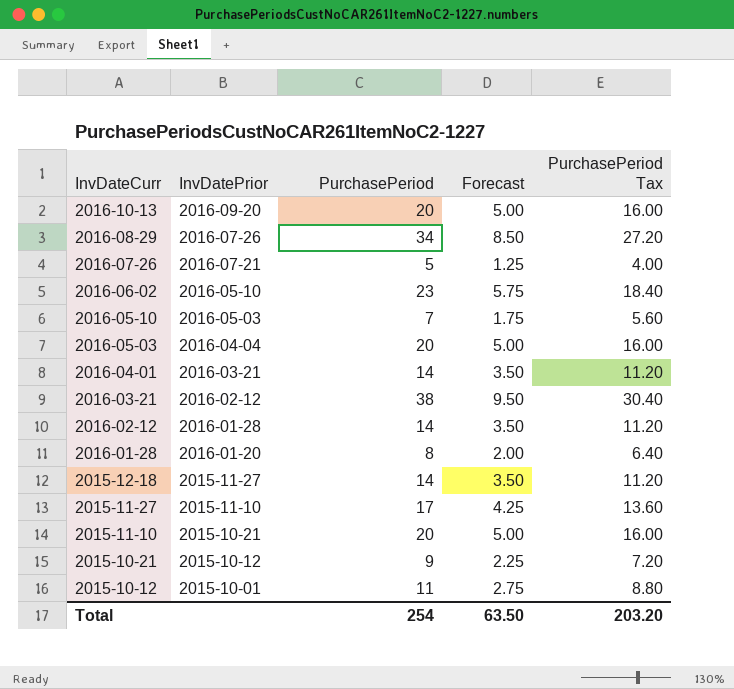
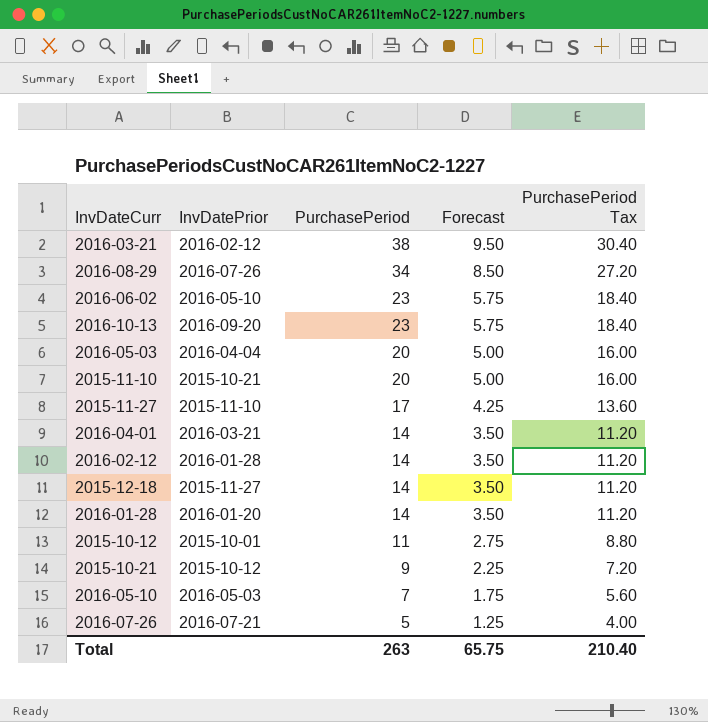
row order: InvDateCurr descending -> PurchasePeriod descending
2016-10-13 | PurchasePeriod: 20 -> 23
2016-10-13 | Forecast: 5.00 -> 5.75
2016-10-13 | PurchasePeriod Tax: 16.00 -> 18.40
2016-01-28 | PurchasePeriod: 8 -> 14
2016-01-28 | Forecast: 2.00 -> 3.50
2016-01-28 | PurchasePeriod Tax: 6.40 -> 11.20
Total | PurchasePeriod: 254 -> 263
Total | Forecast: 63.50 -> 65.75
Total | PurchasePeriod Tax: 203.20 -> 210.40

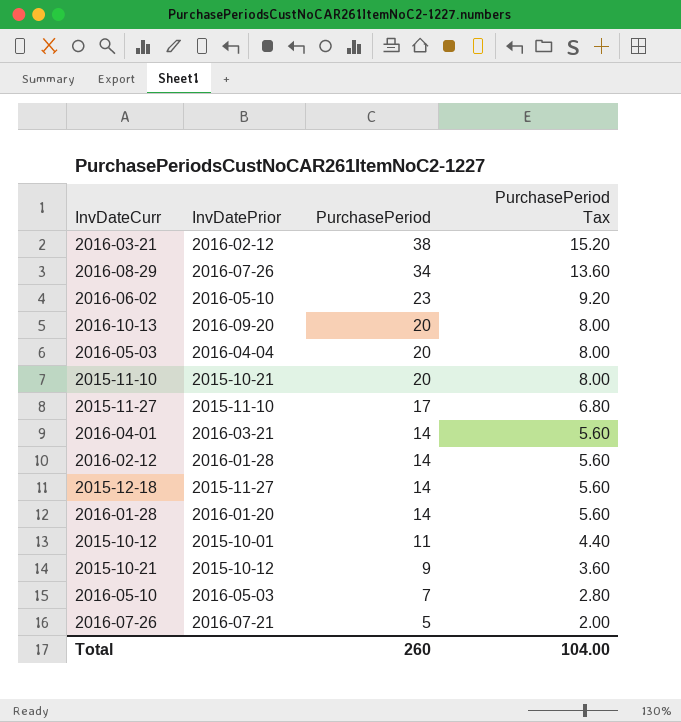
column Forecast | formula: [PurchasePeriod] * 0.25 -> none
column PurchasePeriod Tax | formula: [PurchasePeriod] * 0.8 -> [PurchasePeriod] * 0.4
2016-10-13 | PurchasePeriod: 23 -> 20
Total | PurchasePeriod: 263 -> 260
Total | PurchasePeriod Tax: 210.40 -> 104.00

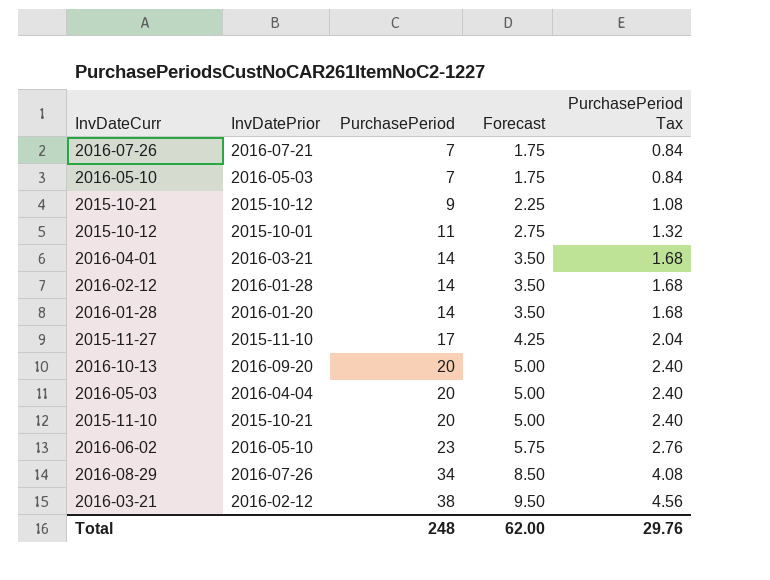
row order: PurchasePeriod descending -> PurchasePeriod ascending
column Forecast | formula: none -> [PurchasePeriod] * 0.25
column PurchasePeriod Tax | formula: [PurchasePeriod] * 0.4 -> [PurchasePeriod] * 0.12
row 2015-12-18: 2015-11-27 | 14 | 5.60 -> none
2016-07-26 | PurchasePeriod: 5 -> 7
Total | PurchasePeriod: 260 -> 248
Total | PurchasePeriod Tax: 104.00 -> 29.76

